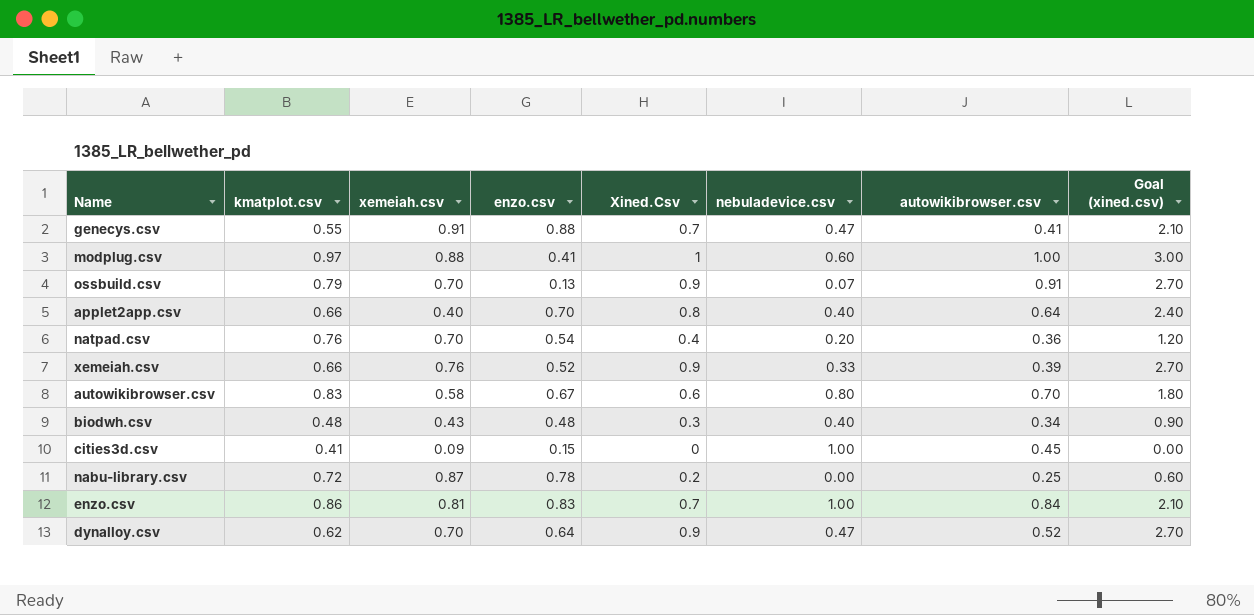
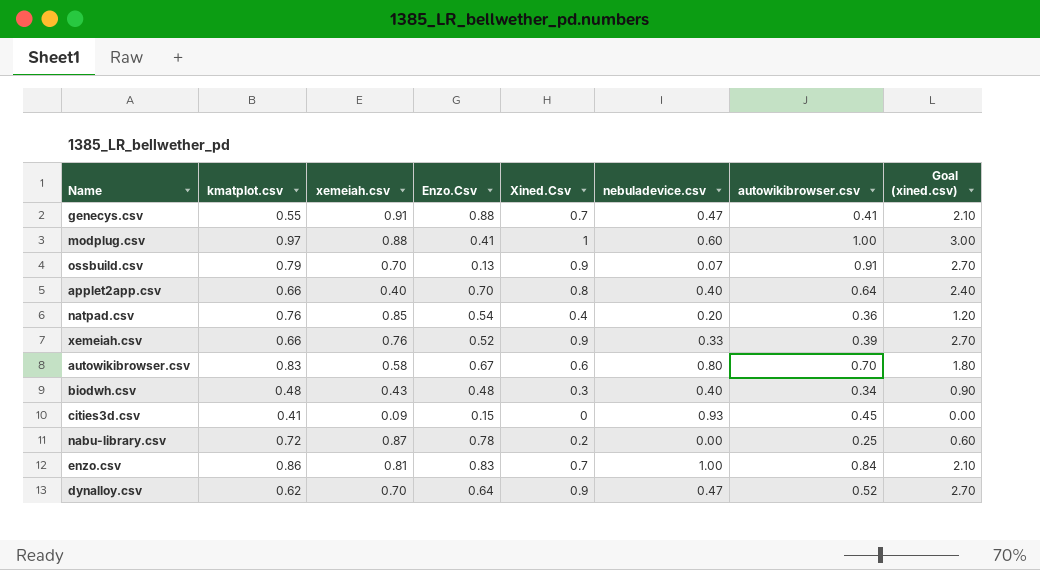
column name: enzo.csv -> Enzo.Csv
natpad.csv | xemeiah.csv: 0.70 -> 0.85
cities3d.csv | nebuladevice.csv: 1.00 -> 0.93

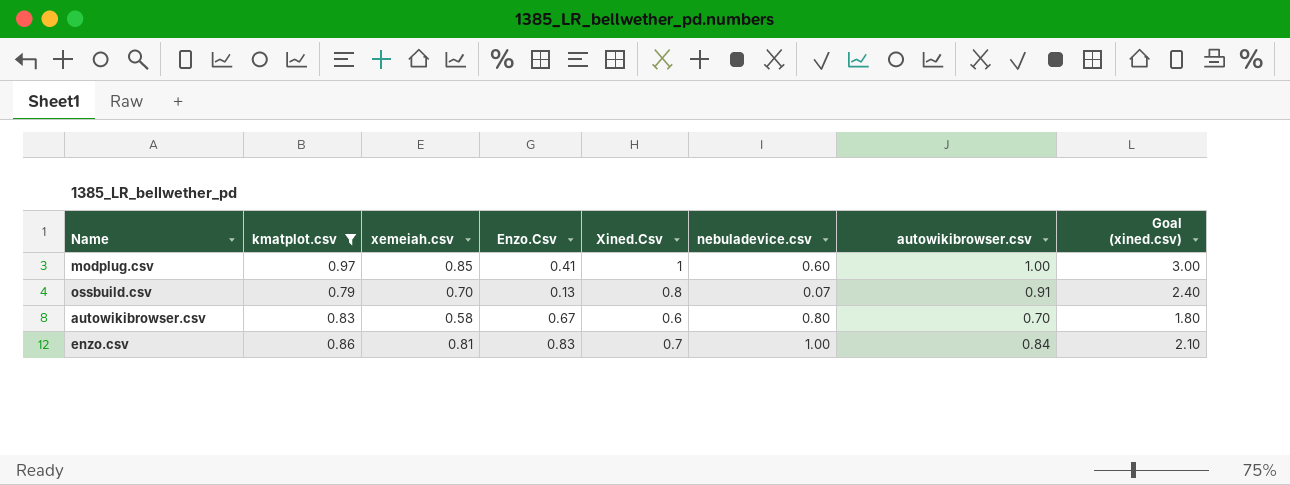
filter: none -> kmatplot.csv >= 0.79
modplug.csv | xemeiah.csv: 0.88 -> 0.85
ossbuild.csv | Xined.Csv: 0.9 -> 0.8
ossbuild.csv | Goal (xined.csv): 2.70 -> 2.40

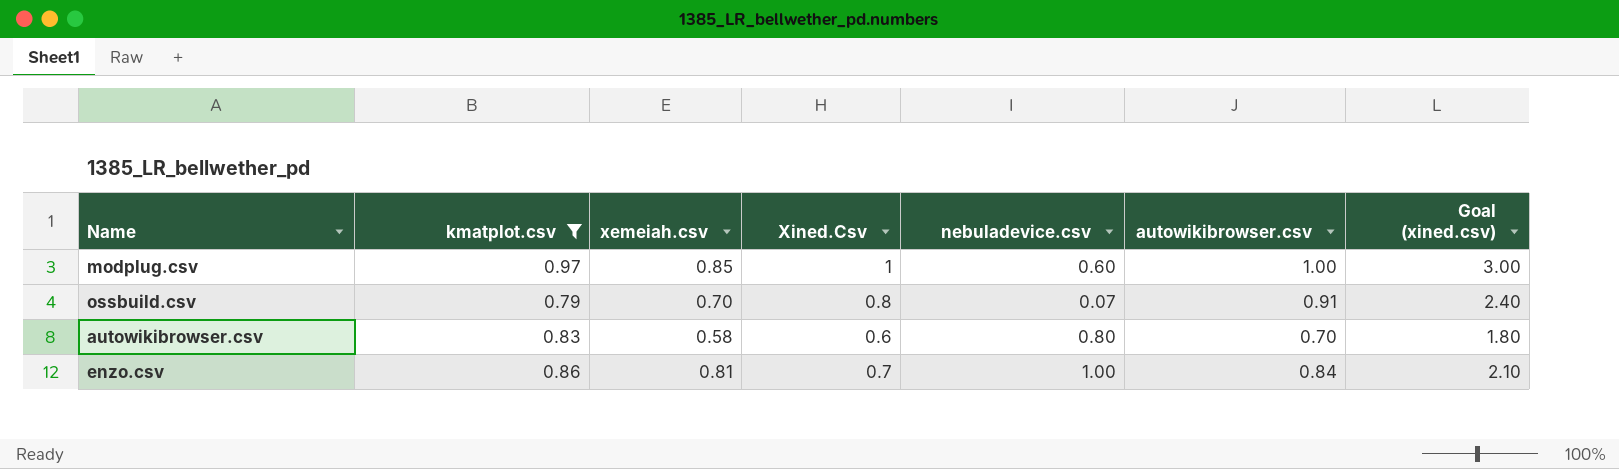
column Enzo.Csv | position: 4 -> none

